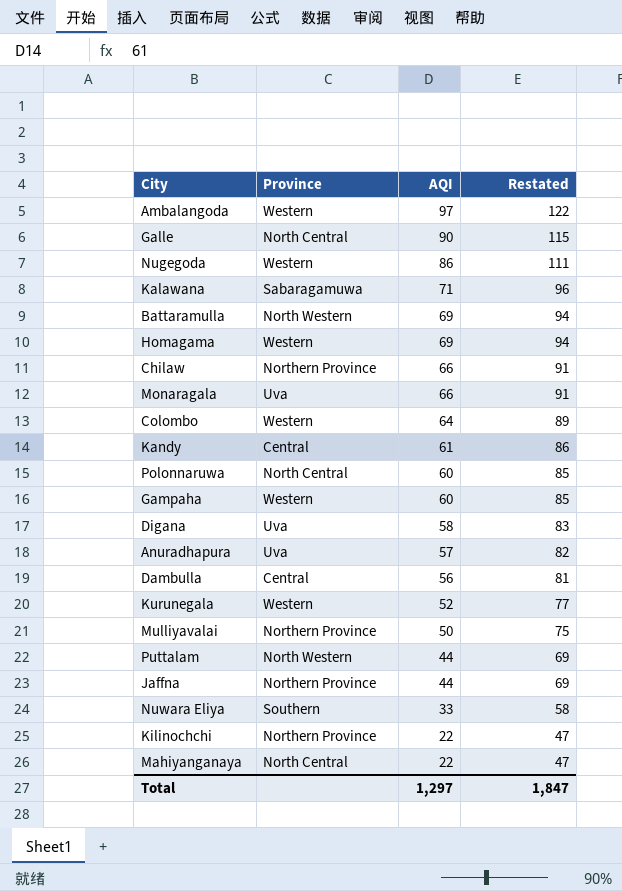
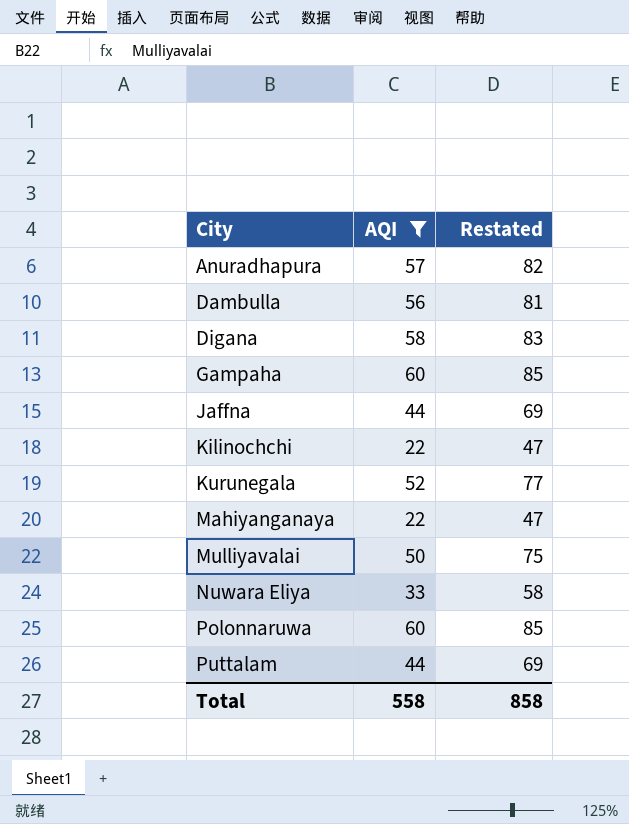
filter: none -> AQI <= 60
row order: AQI descending -> City ascending
column Province | position: 2 -> none
Total | AQI: 1,297 -> 558
Total | Restated: 1,847 -> 858

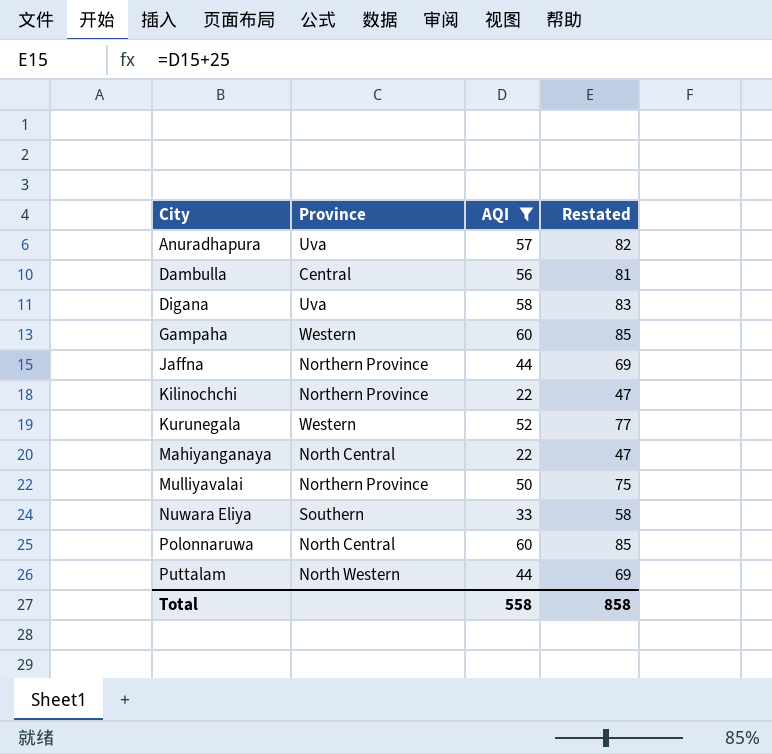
column Province | position: none -> 2

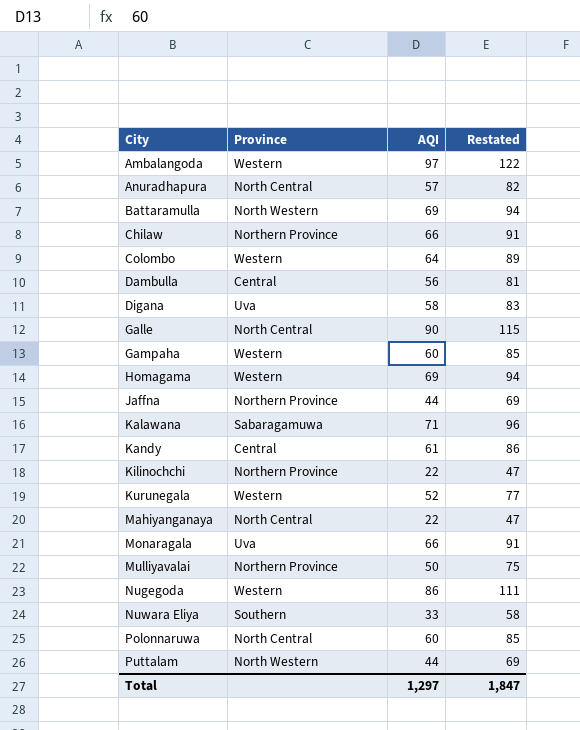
filter: AQI <= 60 -> none
Anuradhapura | Province: Uva -> North Central
Total | AQI: 558 -> 1,297
Total | Restated: 858 -> 1,847

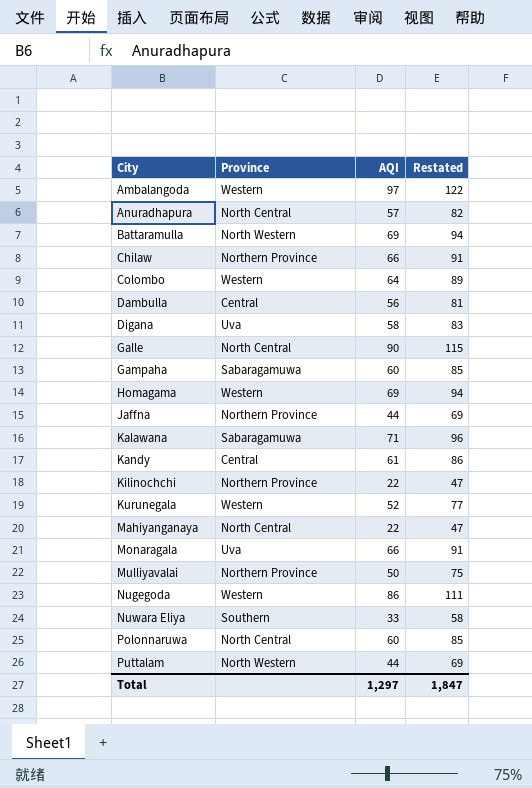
Gampaha | Province: Western -> Sabaragamuwa

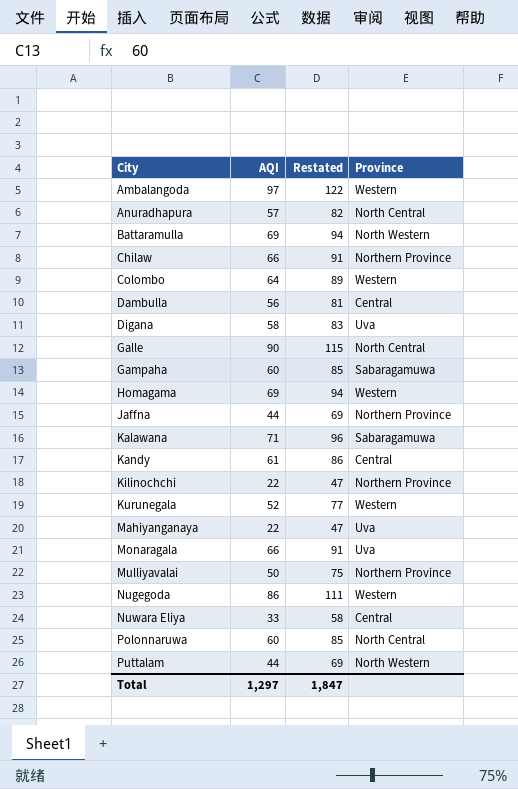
column Province | position: 2 -> 4
Mahiyanganaya | Province: North Central -> Uva
Nuwara Eliya | Province: Southern -> Central

